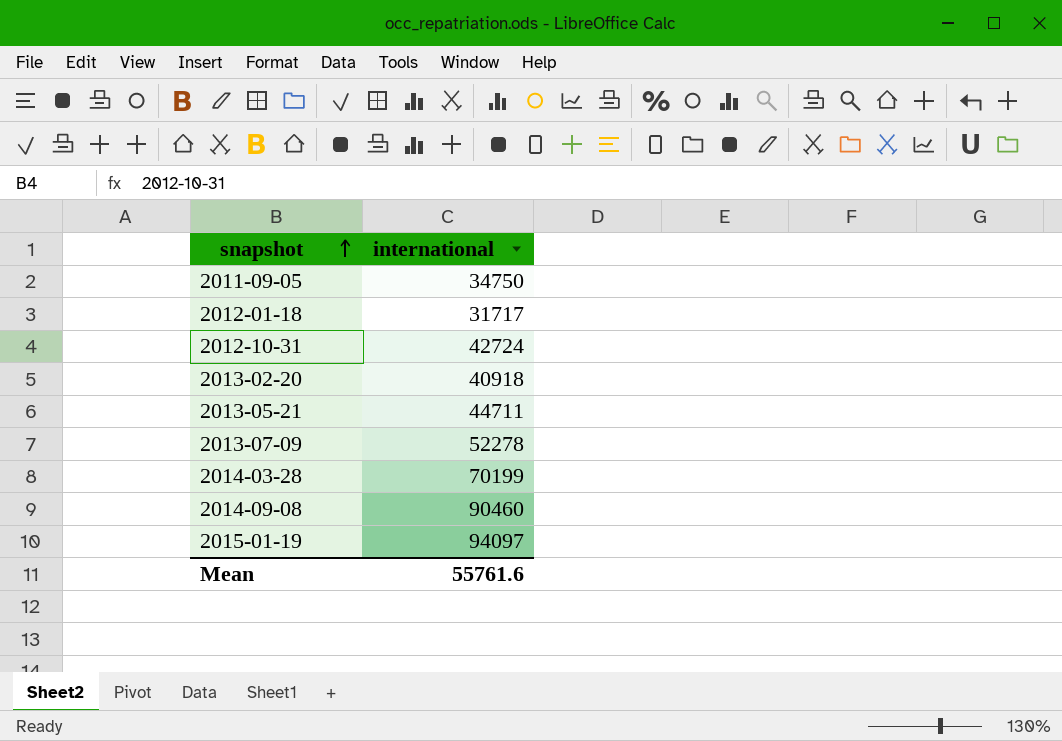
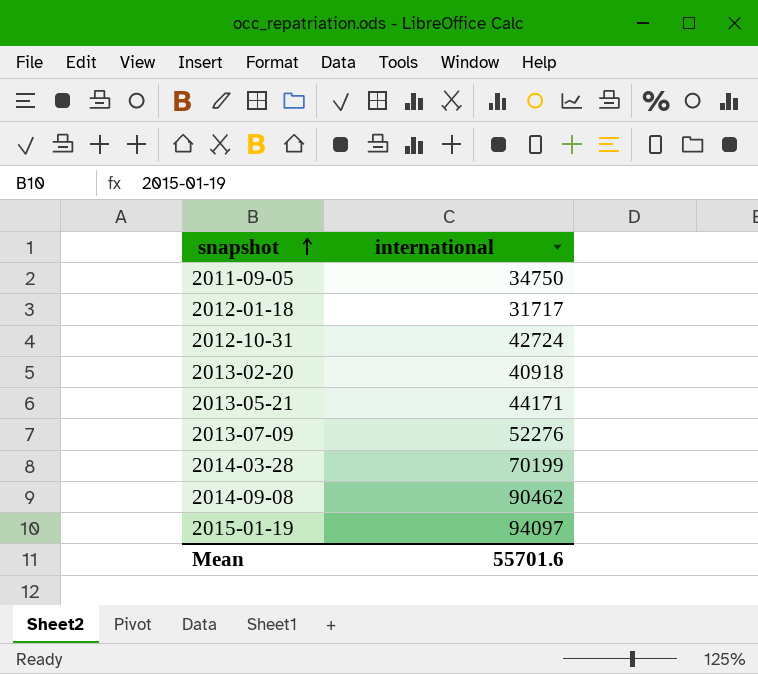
2013-05-21 | international: 44711 -> 44171
2013-07-09 | international: 52278 -> 52276
2014-09-08 | international: 90460 -> 90462
Mean | international: 55761.6 -> 55701.6

